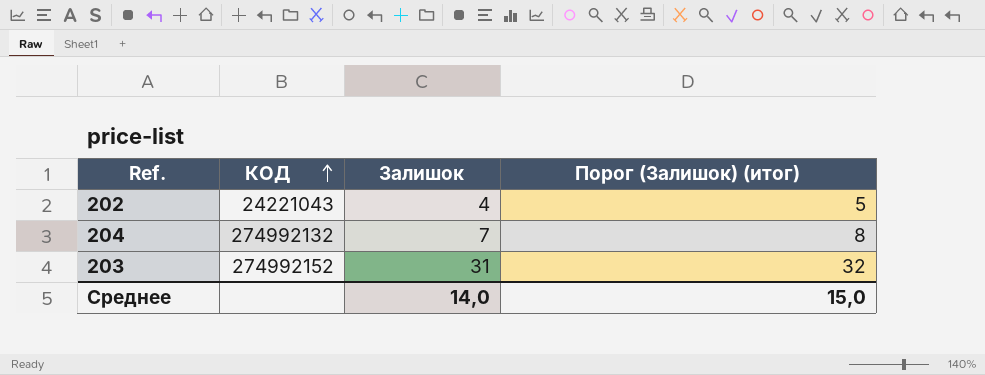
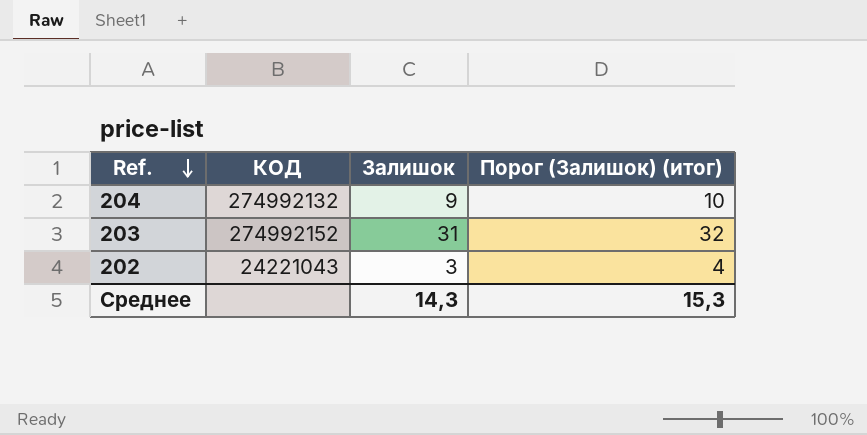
row order: КОД ascending -> Ref. descending
204 | Залишок: 7 -> 9
204 | Порог (Залишок) (итог): 8 -> 10
202 | Залишок: 4 -> 3
202 | Порог (Залишок) (итог): 5 -> 4
Среднее | Залишок: 14,0 -> 14,3
Среднее | Порог (Залишок) (итог): 15,0 -> 15,3

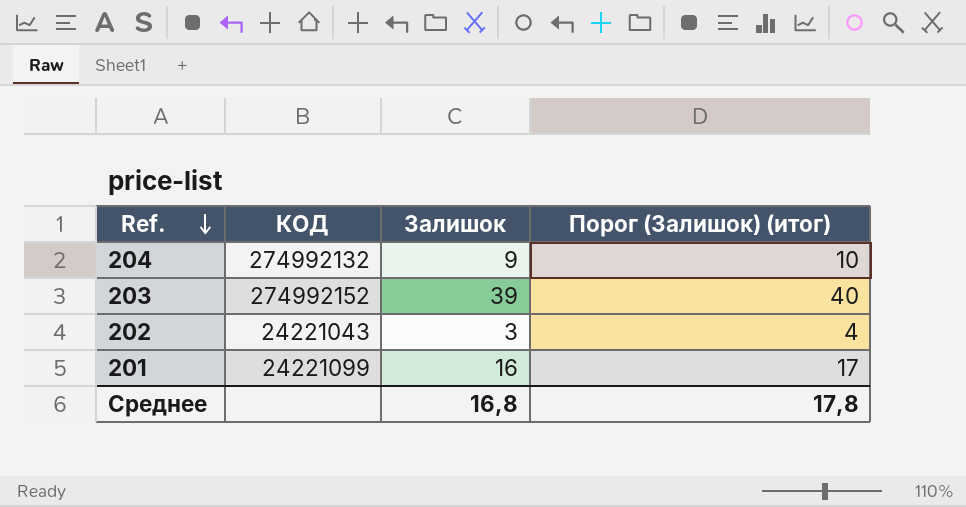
203 | Залишок: 31 -> 39
203 | Порог (Залишок) (итог): 32 -> 40
row 201: none -> 24221099 | 16 | 17
Среднее | Залишок: 14,3 -> 16,8
Среднее | Порог (Залишок) (итог): 15,3 -> 17,8

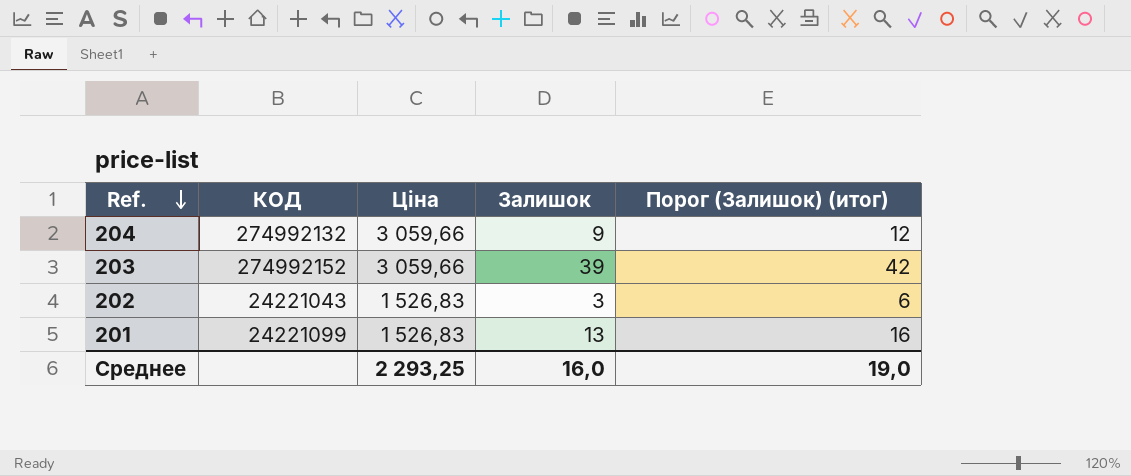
column Ціна | position: none -> 3
column Порог (Залишок) (итог) | formula: [Залишок] + 1 -> [Залишок] + 3
201 | Залишок: 16 -> 13
Среднее | Залишок: 16,8 -> 16,0
Среднее | Порог (Залишок) (итог): 17,8 -> 19,0

